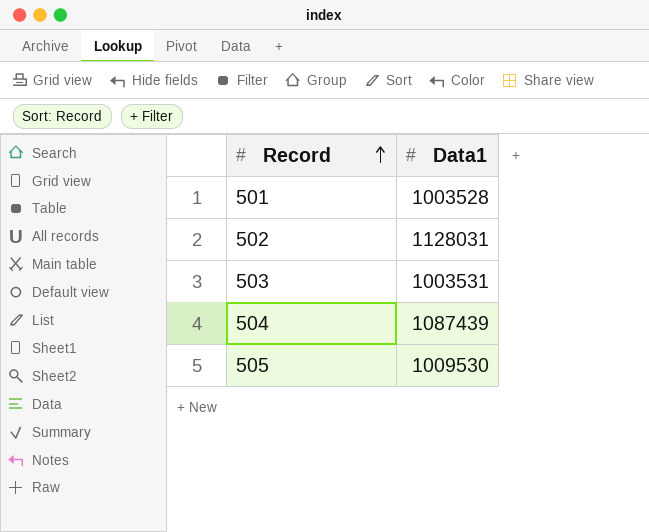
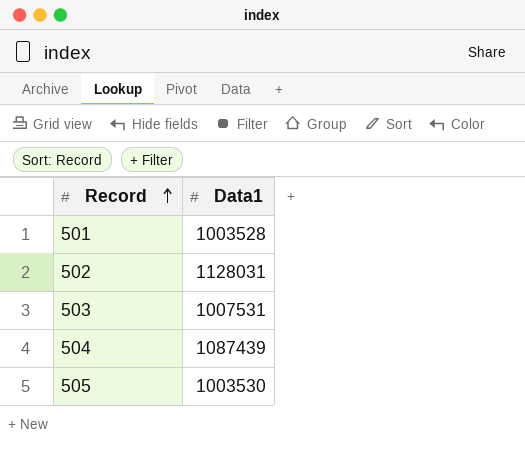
503 | Data1: 1003531 -> 1007531
505 | Data1: 1009530 -> 1003530

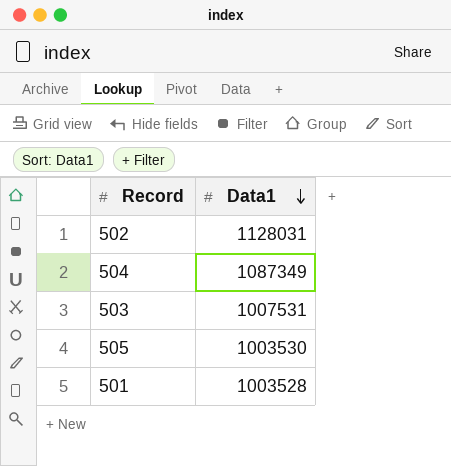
row order: Record ascending -> Data1 descending
504 | Data1: 1087439 -> 1087349

